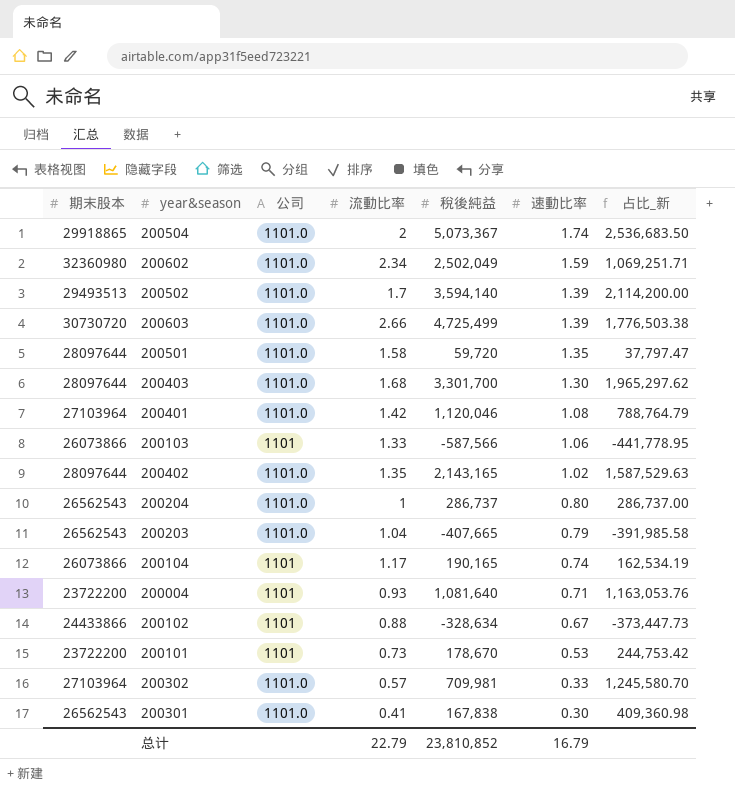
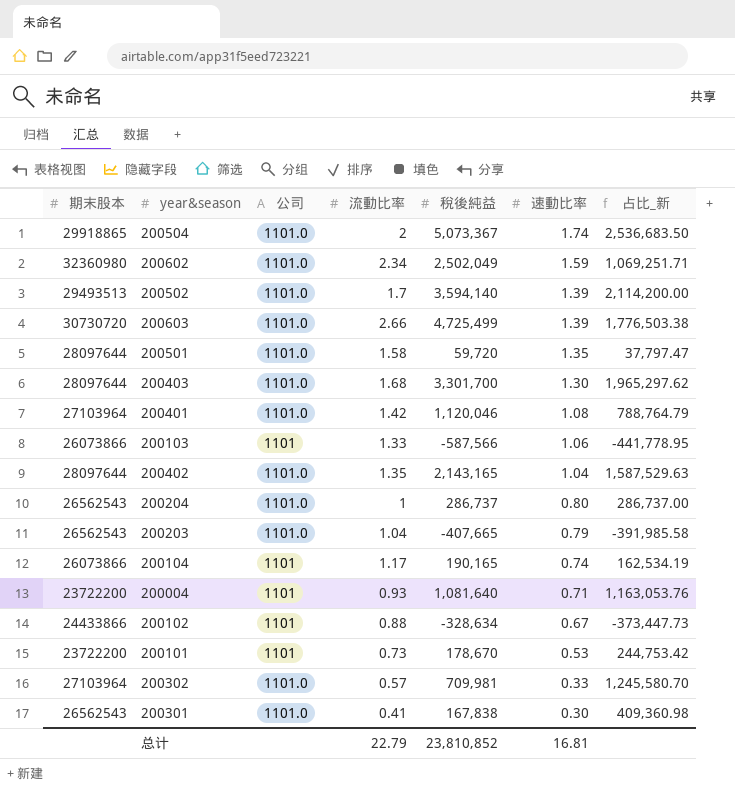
200402 | 速動比率: 1.02 -> 1.04
总计 | 速動比率: 16.79 -> 16.81

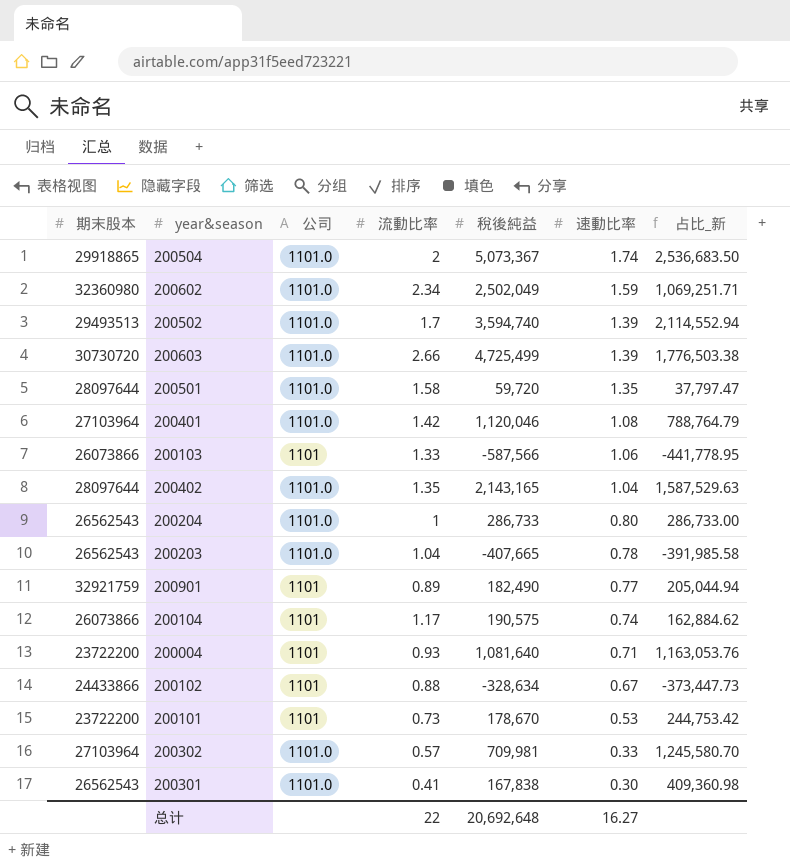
row 200403: 28097644 | 1101.0 | 1.68 | 3,301,700 | 1.30 | 1,965,297.62 -> none
200502 | 稅後純益: 3,594,140 -> 3,594,740
200502 | 占比_新: 2,114,200.00 -> 2,114,552.94
200204 | 稅後純益: 286,737 -> 286,733
200204 | 占比_新: 286,737.00 -> 286,733.00
200203 | 速動比率: 0.79 -> 0.78
row 200901: none -> 32921759 | 1101 | 0.89 | 182,490 | 0.77 | 205,044.94
200104 | 稅後純益: 190,165 -> 190,575
200104 | 占比_新: 162,534.19 -> 162,884.62
总计 | 流動比率: 22.79 -> 22
总计 | 稅後純益: 23,810,852 -> 20,692,648
总计 | 速動比率: 16.81 -> 16.27

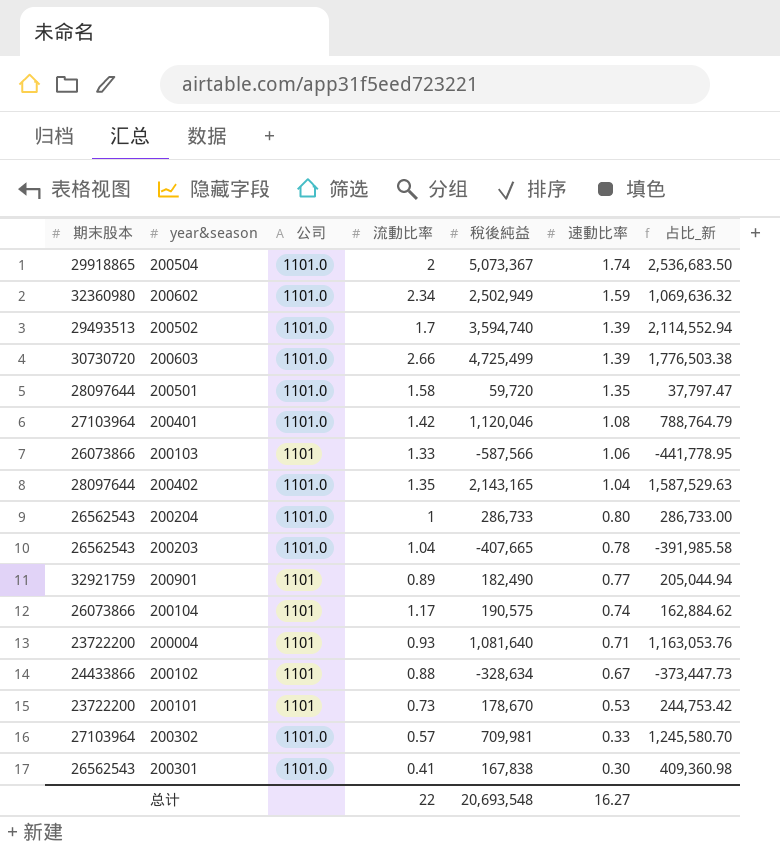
200602 | 稅後純益: 2,502,049 -> 2,502,949
200602 | 占比_新: 1,069,251.71 -> 1,069,636.32
总计 | 稅後純益: 20,692,648 -> 20,693,548

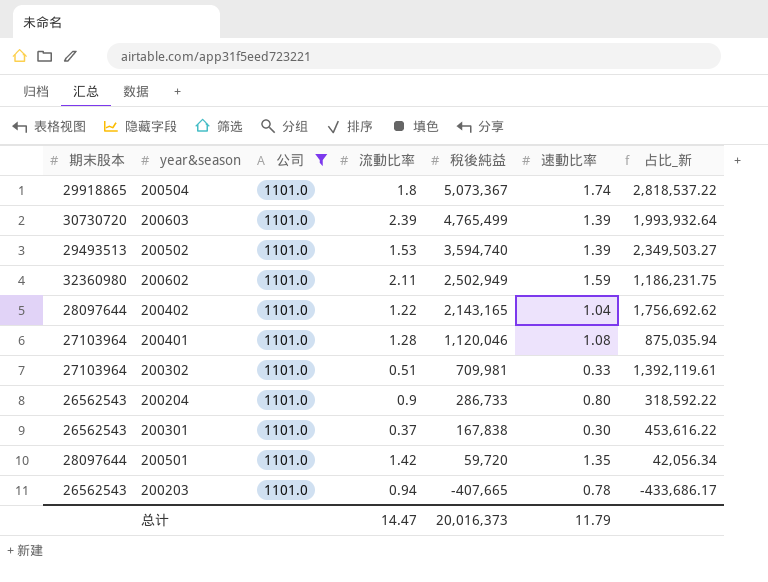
filter: none -> 公司 = 1101.0
row order: 速動比率 descending -> 稅後純益 descending
200504 | 流動比率: 2 -> 1.8
200504 | 占比_新: 2,536,683.50 -> 2,818,537.22
200603 | 流動比率: 2.66 -> 2.39
200603 | 稅後純益: 4,725,499 -> 4,765,499
200603 | 占比_新: 1,776,503.38 -> 1,993,932.64
200502 | 流動比率: 1.7 -> 1.53
200502 | 占比_新: 2,114,552.94 -> 2,349,503.27
200602 | 流動比率: 2.34 -> 2.11
200602 | 占比_新: 1,069,636.32 -> 1,186,231.75
200402 | 流動比率: 1.35 -> 1.22
200402 | 占比_新: 1,587,529.63 -> 1,756,692.62
200401 | 流動比率: 1.42 -> 1.28
200401 | 占比_新: 788,764.79 -> 875,035.94
200302 | 流動比率: 0.57 -> 0.51
200302 | 占比_新: 1,245,580.70 -> 1,392,119.61
200204 | 流動比率: 1 -> 0.9
200204 | 占比_新: 286,733.00 -> 318,592.22
200301 | 流動比率: 0.41 -> 0.37
200301 | 占比_新: 409,360.98 -> 453,616.22
200501 | 流動比率: 1.58 -> 1.42
200501 | 占比_新: 37,797.47 -> 42,056.34
200203 | 流動比率: 1.04 -> 0.94
200203 | 占比_新: -391,985.58 -> -433,686.17
总计 | 流動比率: 22 -> 14.47
总计 | 稅後純益: 20,693,548 -> 20,016,373
总计 | 速動比率: 16.27 -> 11.79

